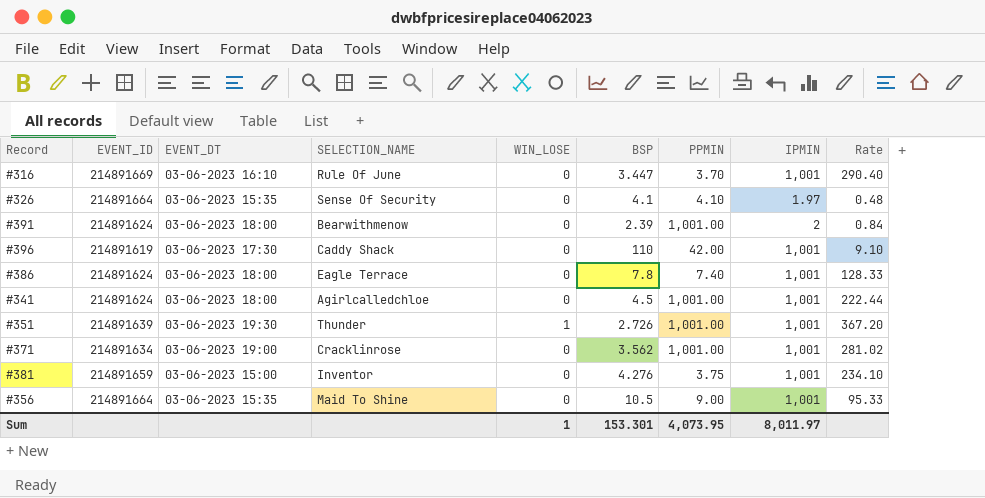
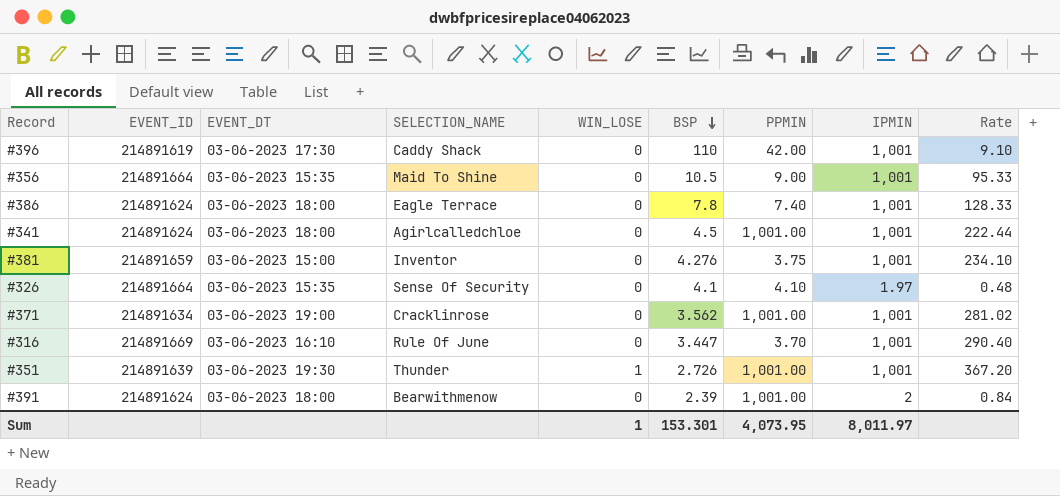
row order: none -> BSP descending

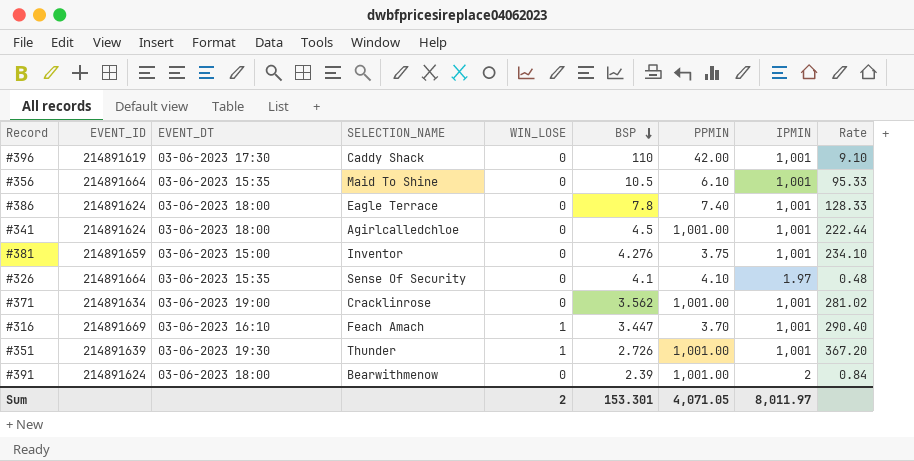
#356 | PPMIN: 9.00 -> 6.10
#316 | SELECTION_NAME: Rule Of June -> Feach Amach
#316 | WIN_LOSE: 0 -> 1
Sum | WIN_LOSE: 1 -> 2
Sum | PPMIN: 4,073.95 -> 4,071.05

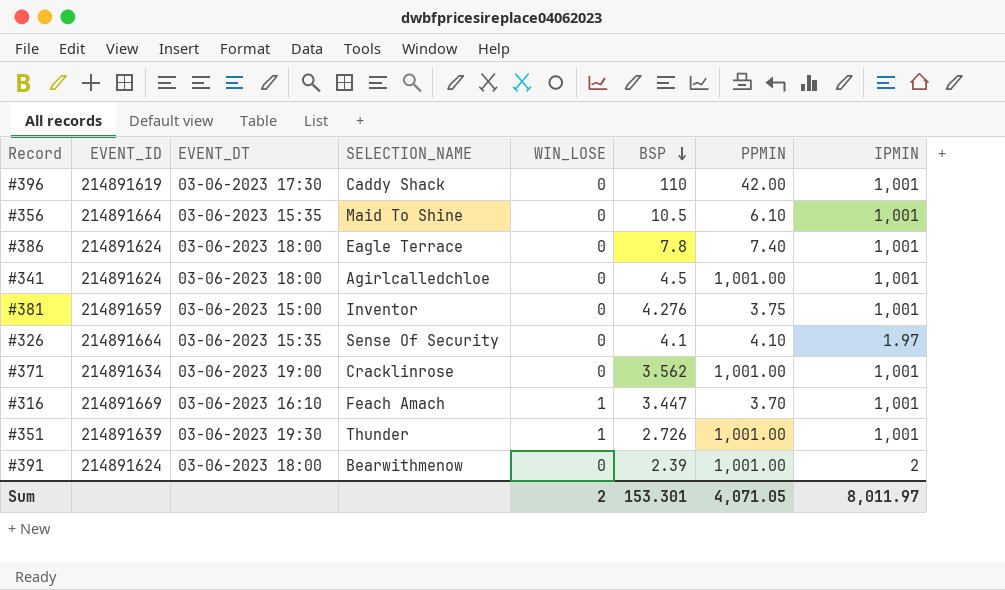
column Rate | formula: [IPMIN] / [BSP] -> none

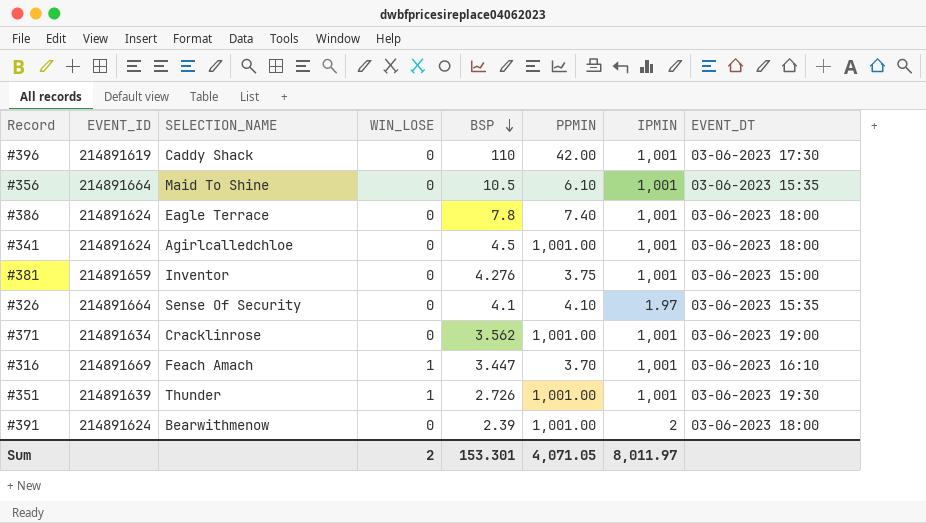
column EVENT_DT | position: 3 -> 8

